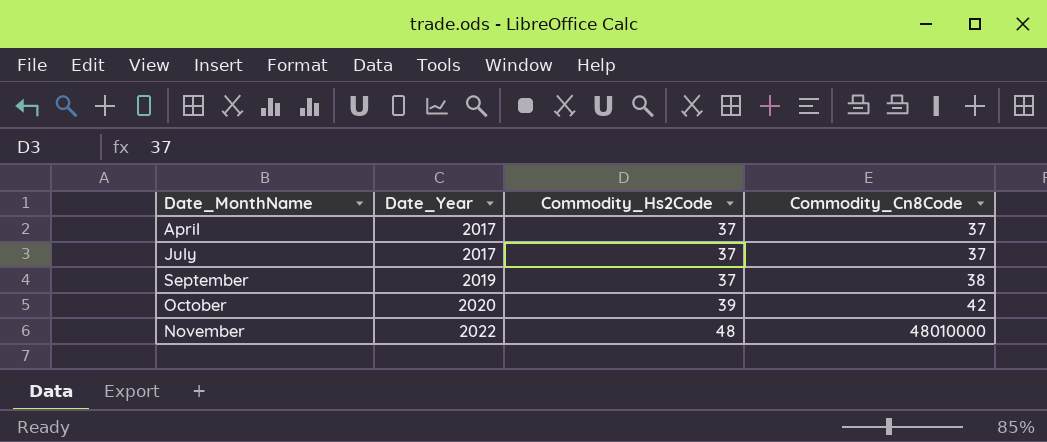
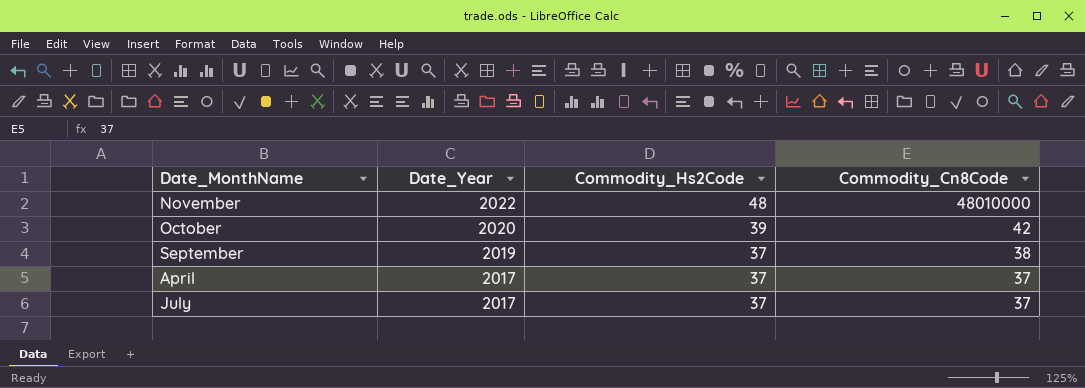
row order: Date_MonthName ascending -> Date_Year descending

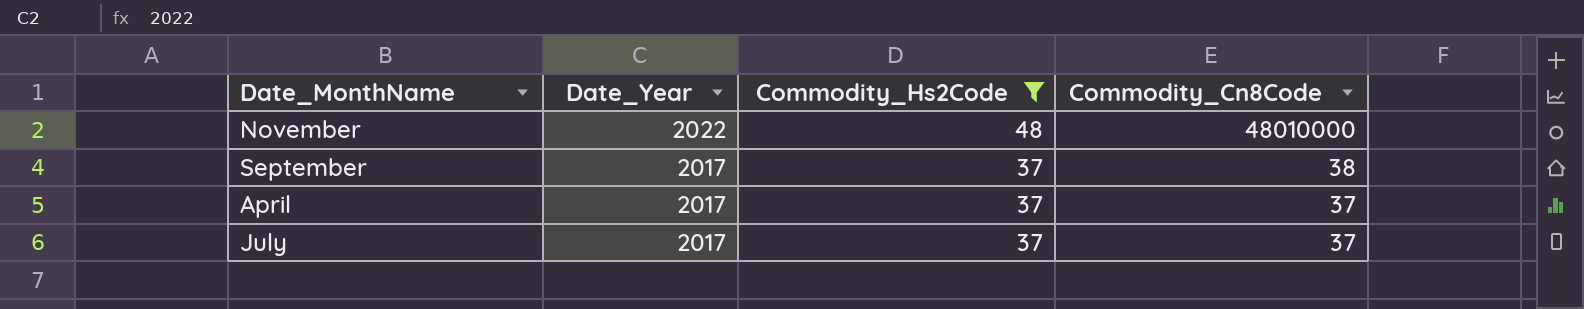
filter: none -> Commodity_Hs2Code != 39
September | Date_Year: 2019 -> 2017

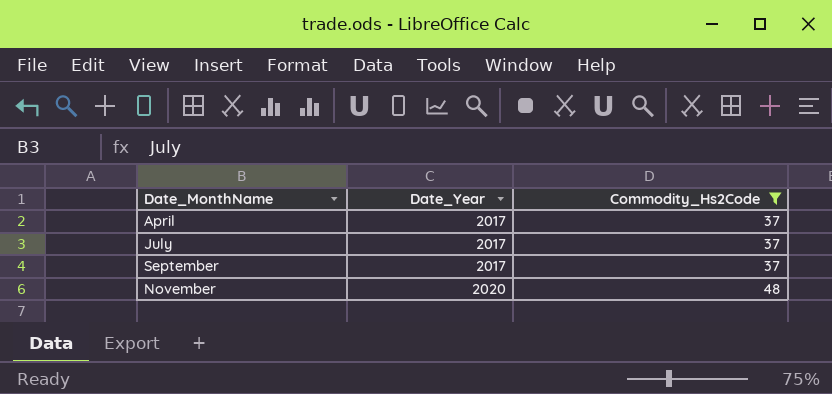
row order: Date_Year descending -> Date_MonthName ascending
column Commodity_Cn8Code | position: 4 -> none
November | Date_Year: 2022 -> 2020

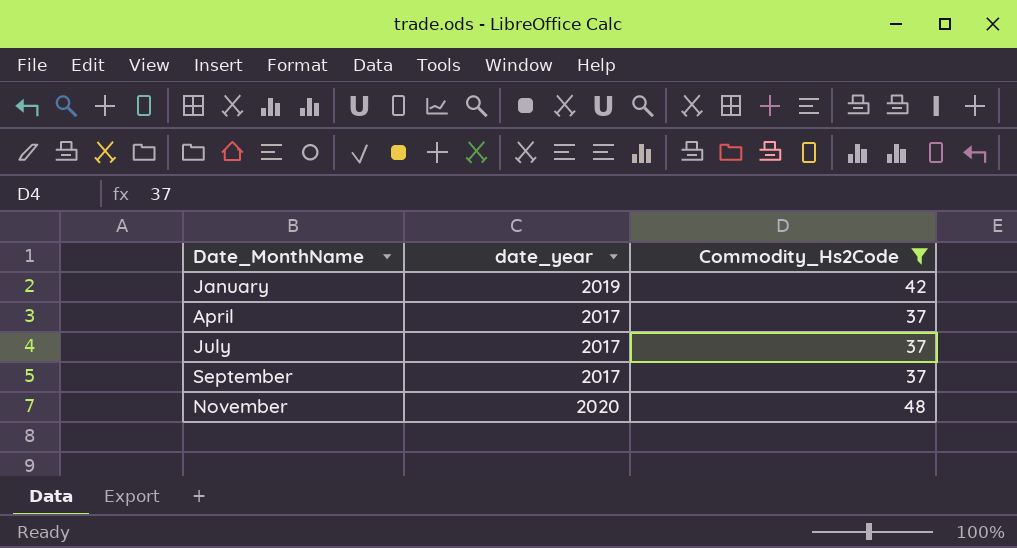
column name: Date_Year -> date_year
row January: none -> 2019 | 42

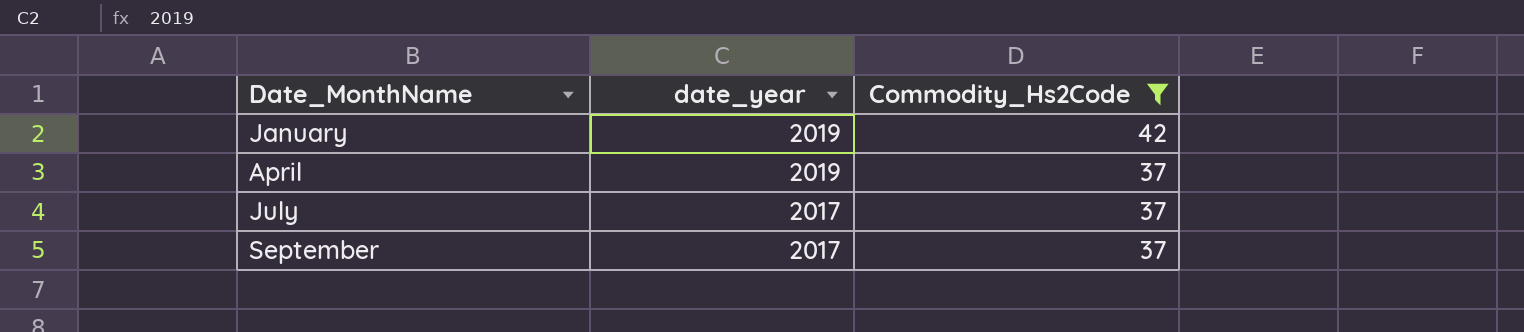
row November: 2020 | 48 -> none
April | date_year: 2017 -> 2019

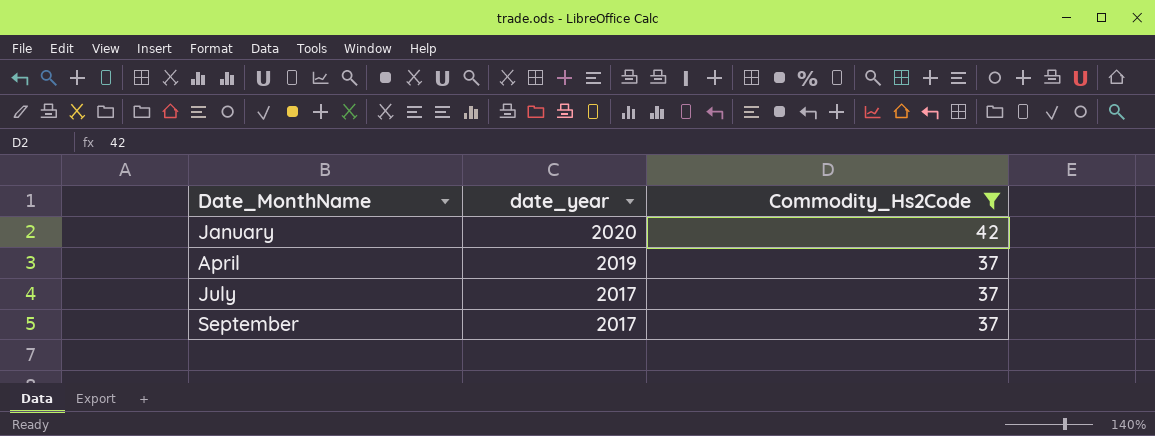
January | date_year: 2019 -> 2020

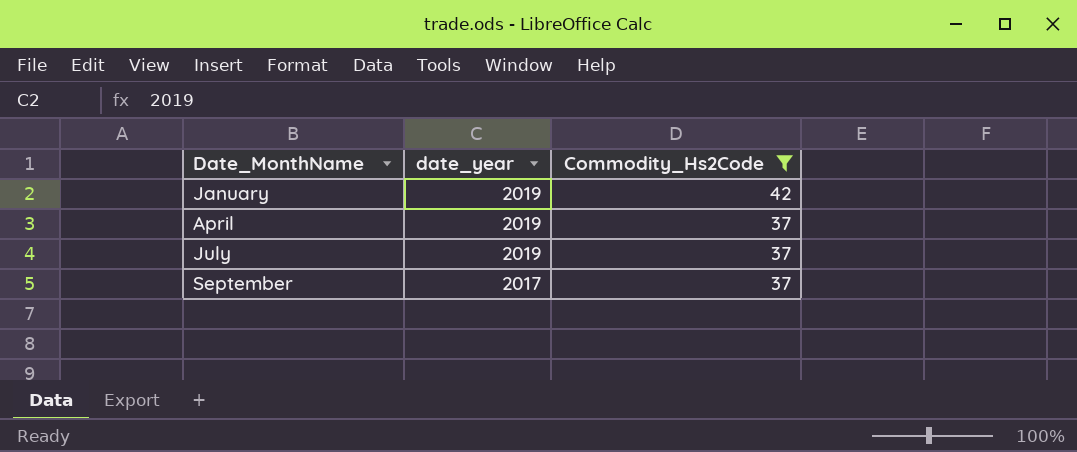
January | date_year: 2020 -> 2019
July | date_year: 2017 -> 2019

